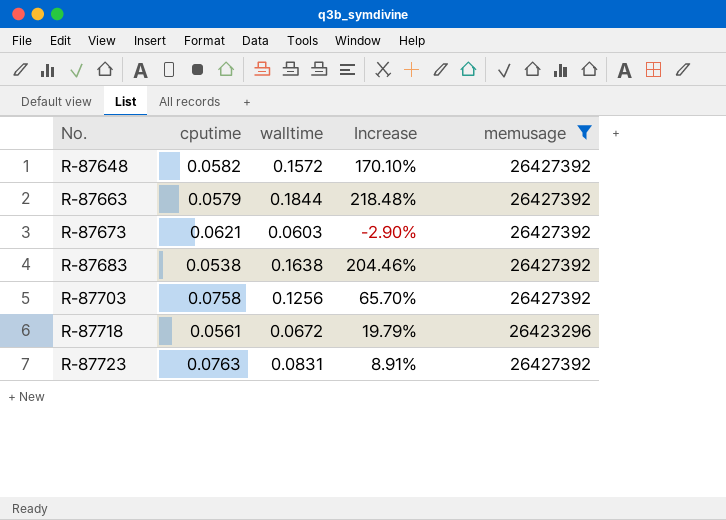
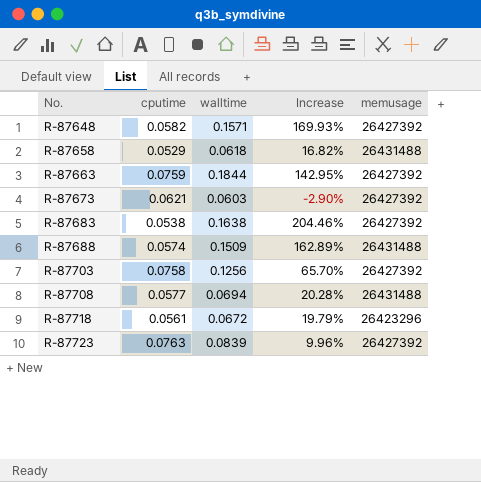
filter: memusage != 26431488 -> none
R-87648 | walltime: 0.1572 -> 0.1571
R-87648 | Increase: 170.10% -> 169.93%
R-87663 | cputime: 0.0579 -> 0.0759
R-87663 | Increase: 218.48% -> 142.95%
R-87723 | walltime: 0.0831 -> 0.0839
R-87723 | Increase: 8.91% -> 9.96%

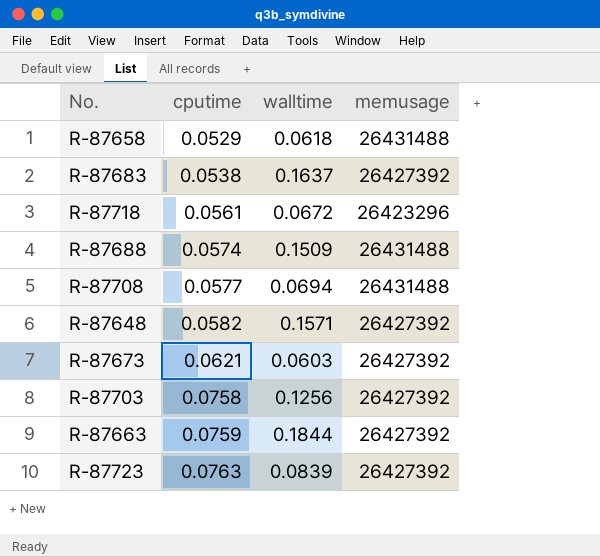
row order: No. ascending -> cputime ascending
column Increase | formula: ([walltime] - [cputime]) / [cputime] -> none
R-87683 | walltime: 0.1638 -> 0.1637

